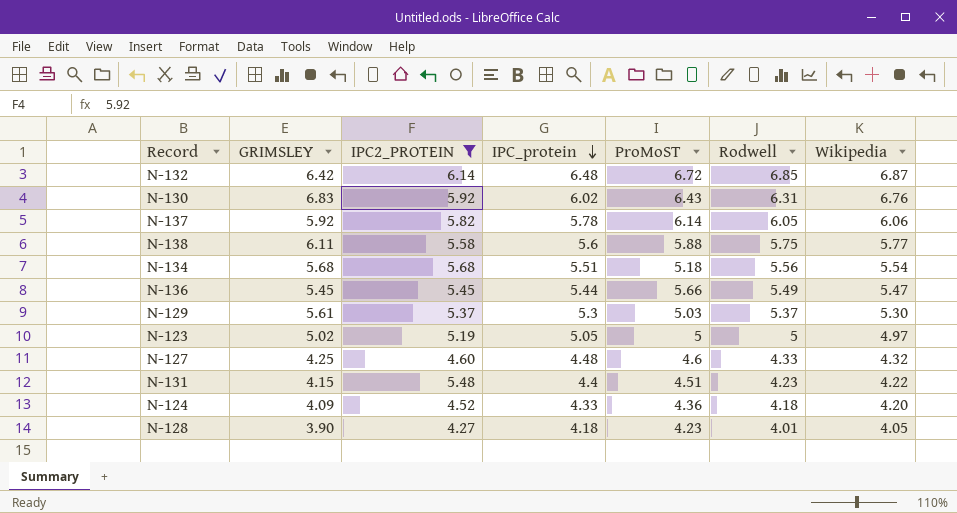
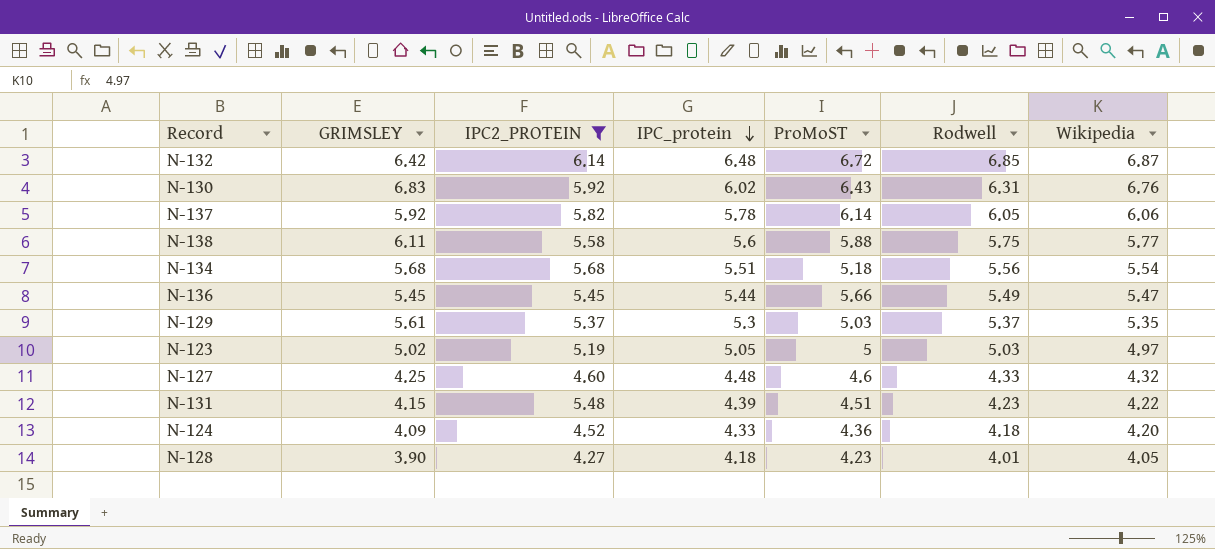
N-129 | Wikipedia: 5.30 -> 5.35
N-123 | Rodwell: 5 -> 5.03
N-131 | IPC_protein: 4.4 -> 4.39

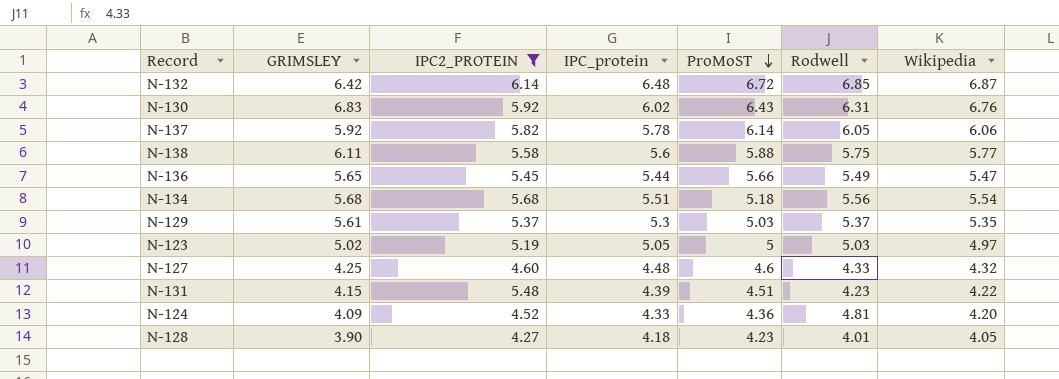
row order: IPC_protein descending -> ProMoST descending
N-136 | GRIMSLEY: 5.45 -> 5.65
N-124 | Rodwell: 4.18 -> 4.81

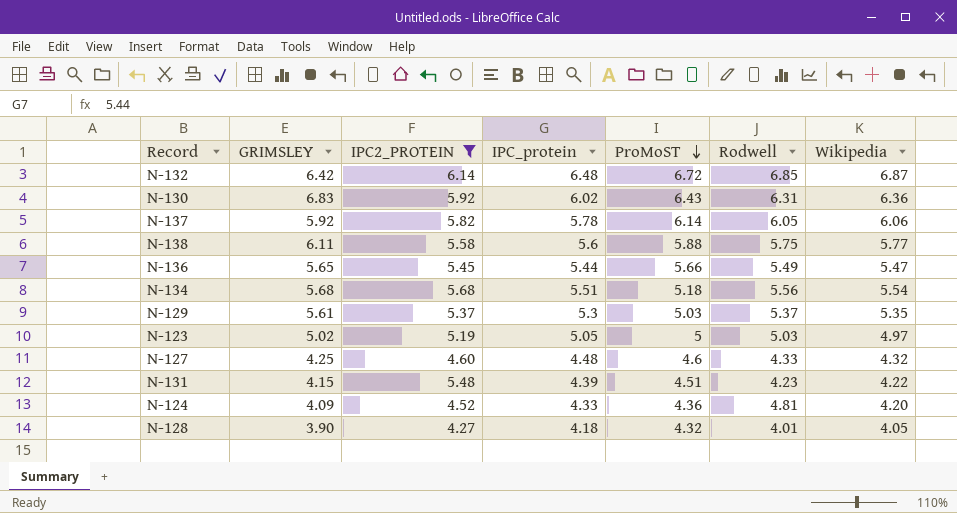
N-130 | Wikipedia: 6.76 -> 6.36
N-128 | ProMoST: 4.23 -> 4.32

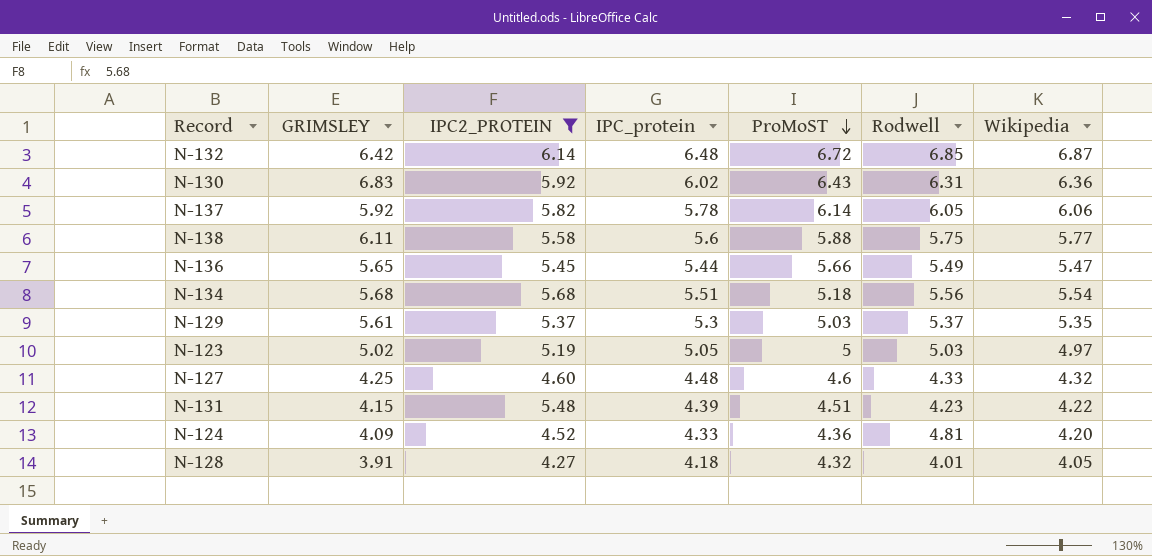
N-128 | GRIMSLEY: 3.90 -> 3.91

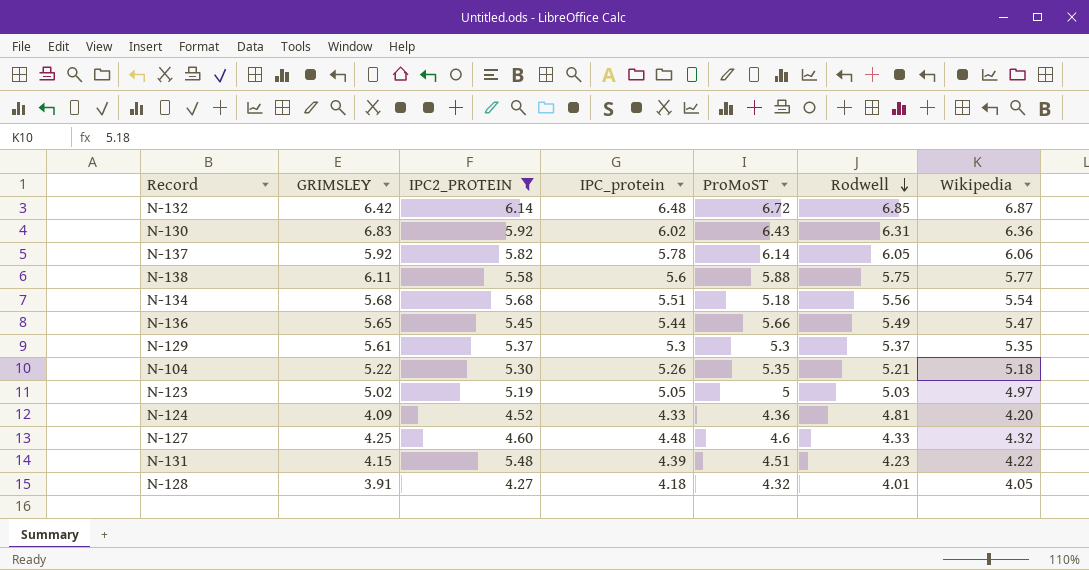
row order: ProMoST descending -> Rodwell descending
N-129 | ProMoST: 5.03 -> 5.3
row N-104: none -> 5.22 | 5.30 | 5.26 | 5.35 | 5.21 | 5.18

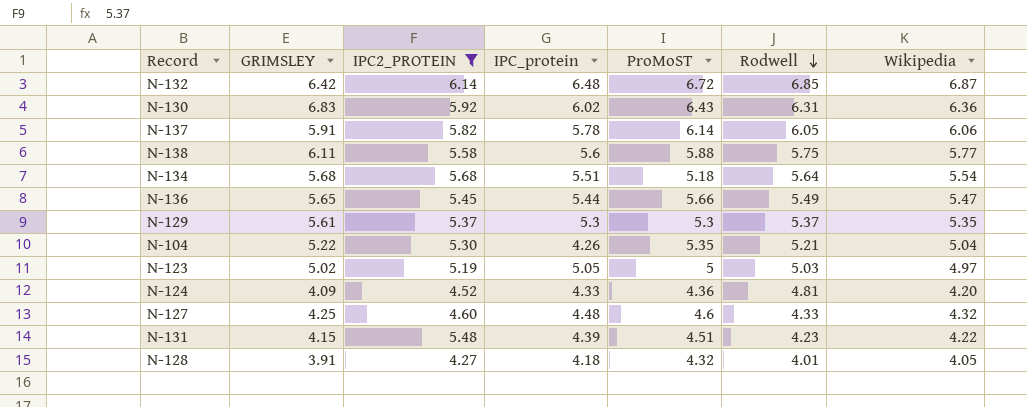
N-137 | GRIMSLEY: 5.92 -> 5.91
N-134 | Rodwell: 5.56 -> 5.64
N-104 | IPC_protein: 5.26 -> 4.26
N-104 | Wikipedia: 5.18 -> 5.04

